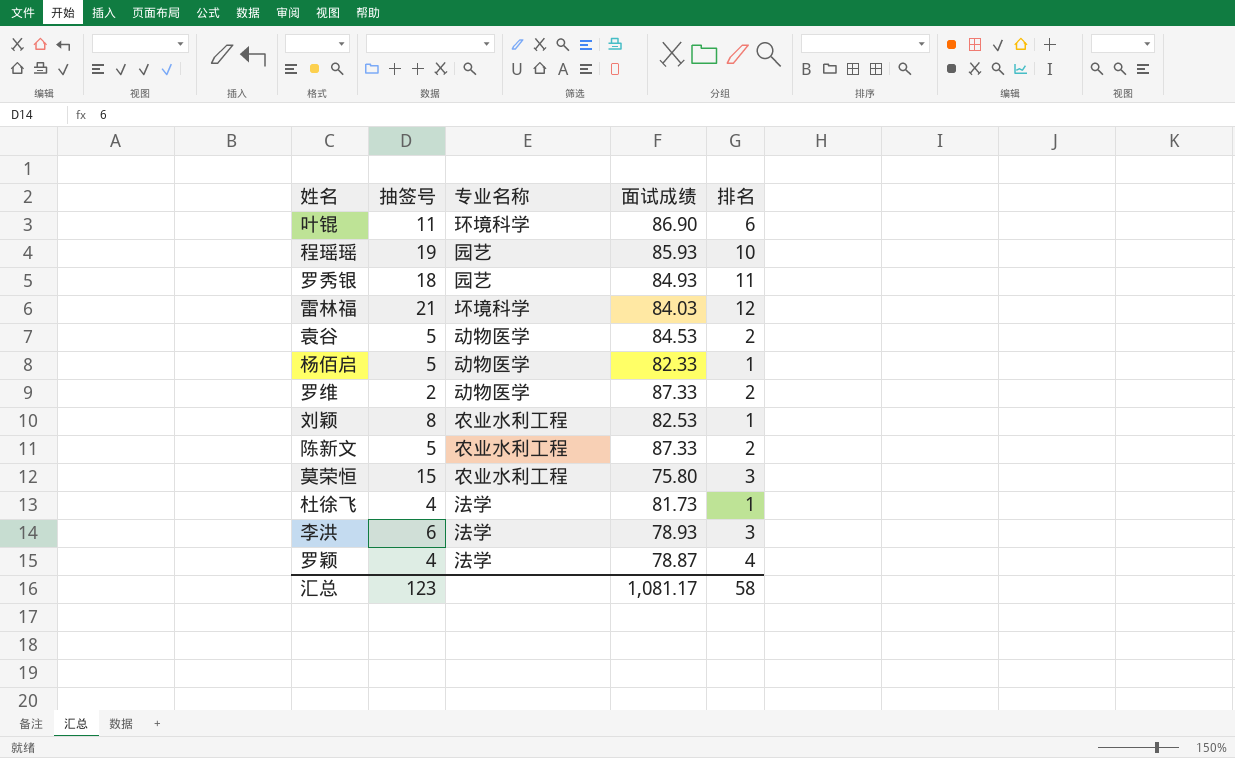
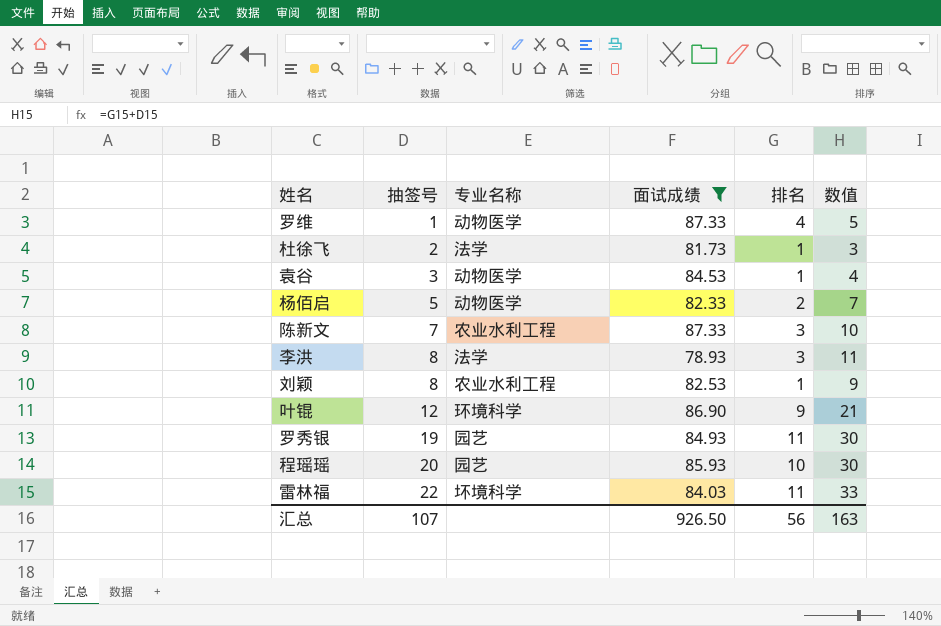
filter: none -> 面试成绩 >= 78.93
row order: none -> 抽签号 ascending
column 数值 | formula: none -> [抽签号] + [排名]
罗维 | 抽签号: 2 -> 1
罗维 | 排名: 2 -> 4
杜徐飞 | 抽签号: 4 -> 2
袁谷 | 抽签号: 5 -> 3
袁谷 | 排名: 2 -> 1
杨佰启 | 排名: 1 -> 2
陈新文 | 抽签号: 5 -> 7
陈新文 | 排名: 2 -> 3
李洪 | 抽签号: 6 -> 8
叶锟 | 抽签号: 11 -> 12
叶锟 | 排名: 6 -> 9
罗秀银 | 抽签号: 18 -> 19
程瑶瑶 | 抽签号: 19 -> 20
雷林福 | 抽签号: 21 -> 22
雷林福 | 排名: 12 -> 11
汇总 | 抽签号: 123 -> 107
汇总 | 面试成绩: 1,081.17 -> 926.50
汇总 | 排名: 58 -> 56

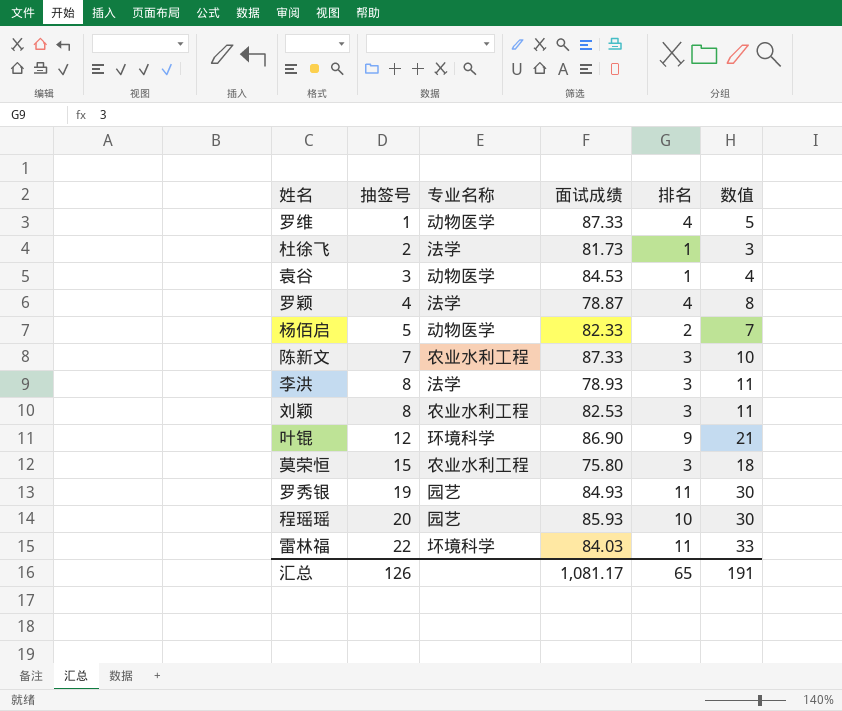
filter: 面试成绩 >= 78.93 -> none
刘颖 | 排名: 1 -> 3
刘颖 | 数值: 9 -> 11
汇总 | 抽签号: 107 -> 126
汇总 | 面试成绩: 926.50 -> 1,081.17
汇总 | 排名: 56 -> 65
汇总 | 数值: 163 -> 191

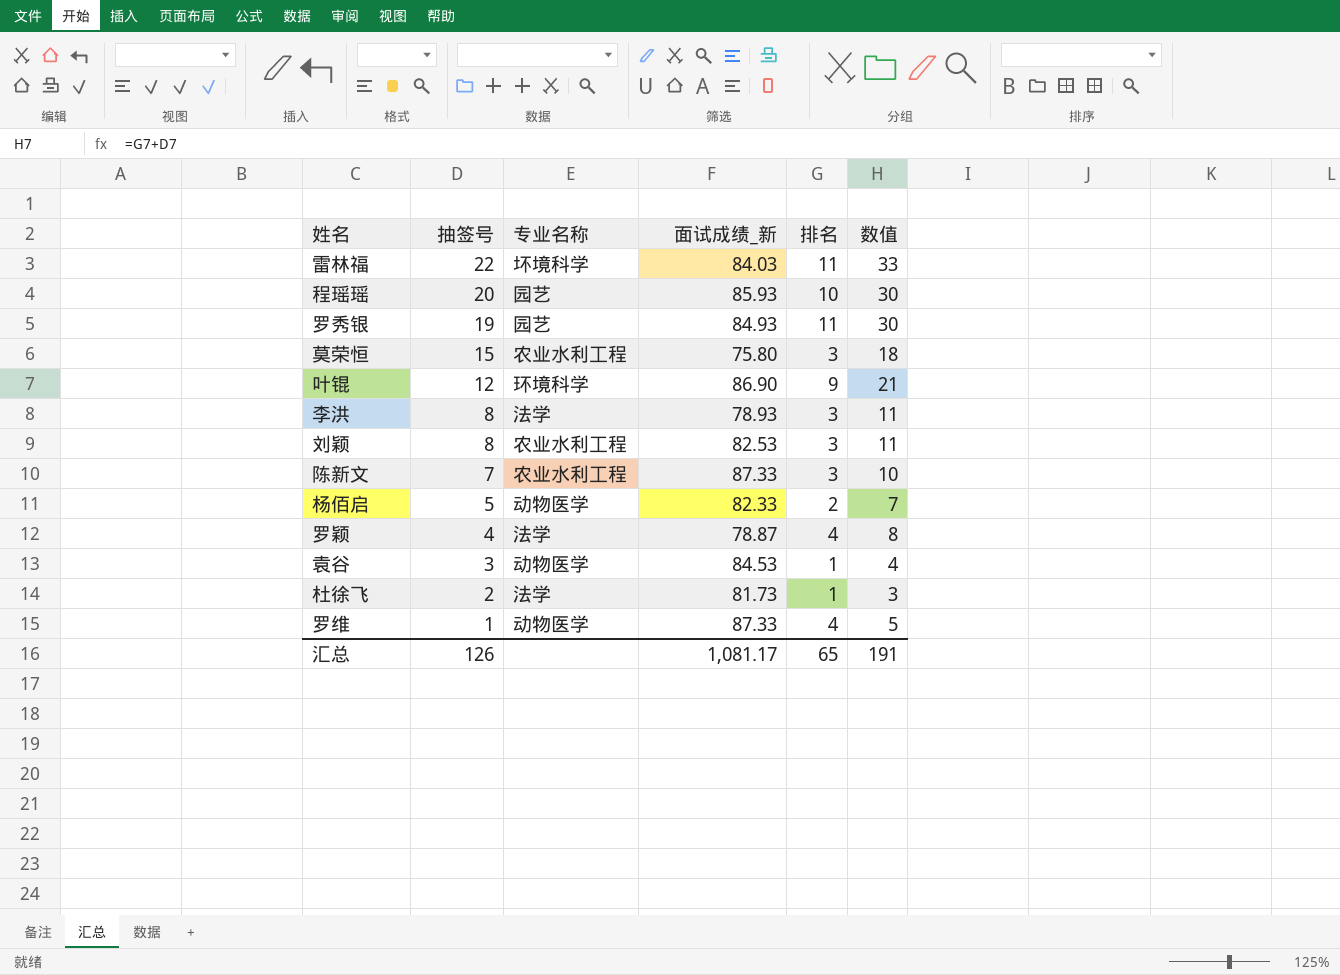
row order: 抽签号 ascending -> 抽签号 descending
column name: 面试成绩 -> 面试成绩_新

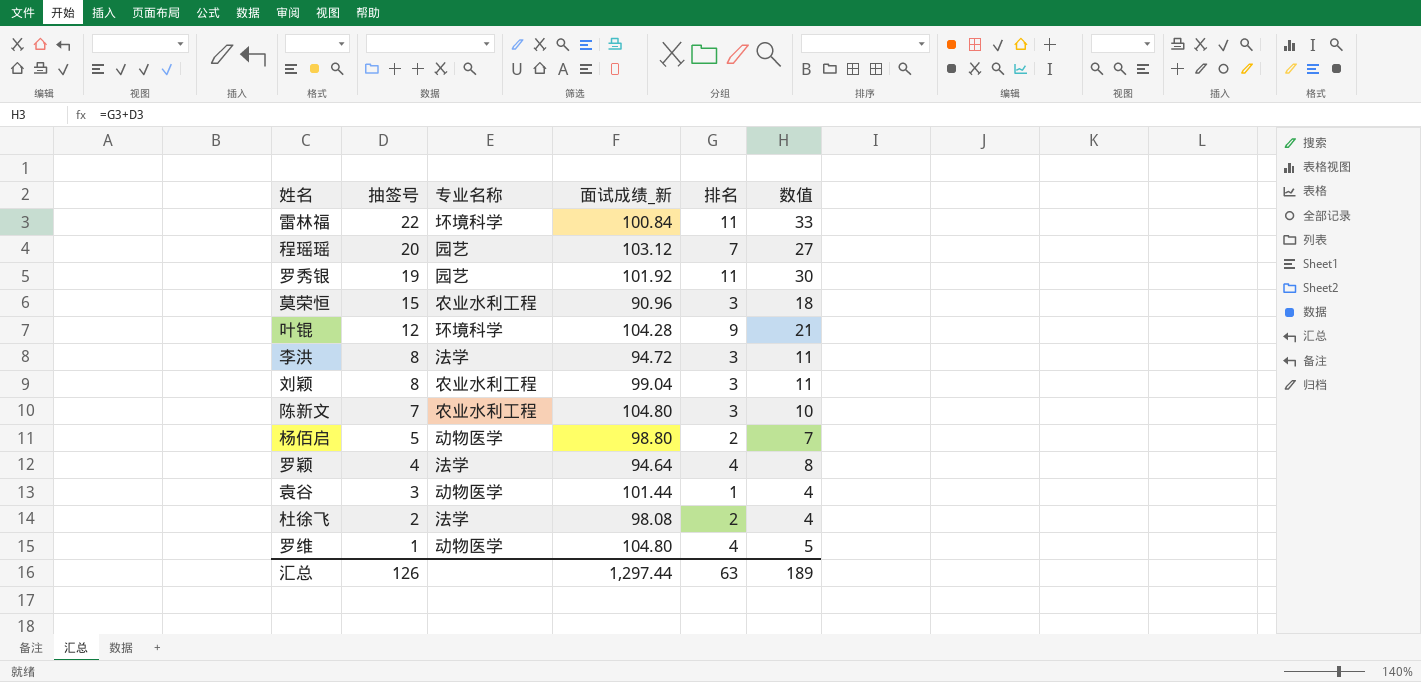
雷林福 | 面试成绩_新: 84.03 -> 100.84
程瑶瑶 | 面试成绩_新: 85.93 -> 103.12
程瑶瑶 | 排名: 10 -> 7
程瑶瑶 | 数值: 30 -> 27
罗秀银 | 面试成绩_新: 84.93 -> 101.92
莫荣恒 | 面试成绩_新: 75.80 -> 90.96
叶锟 | 面试成绩_新: 86.90 -> 104.28
李洪 | 面试成绩_新: 78.93 -> 94.72
刘颖 | 面试成绩_新: 82.53 -> 99.04
陈新文 | 面试成绩_新: 87.33 -> 104.80
杨佰启 | 面试成绩_新: 82.33 -> 98.80
罗颖 | 面试成绩_新: 78.87 -> 94.64
袁谷 | 面试成绩_新: 84.53 -> 101.44
杜徐飞 | 面试成绩_新: 81.73 -> 98.08
杜徐飞 | 排名: 1 -> 2
杜徐飞 | 数值: 3 -> 4
罗维 | 面试成绩_新: 87.33 -> 104.80
汇总 | 面试成绩_新: 1,081.17 -> 1,297.44
汇总 | 排名: 65 -> 63
汇总 | 数值: 191 -> 189

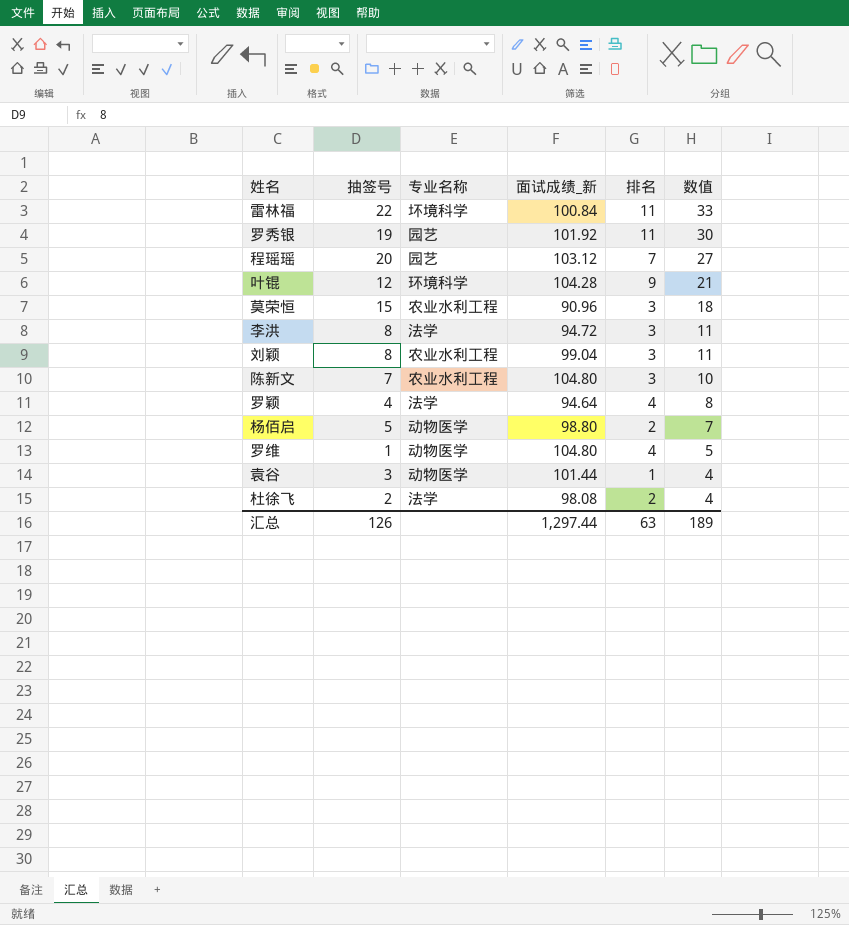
row order: 抽签号 descending -> 数值 descending

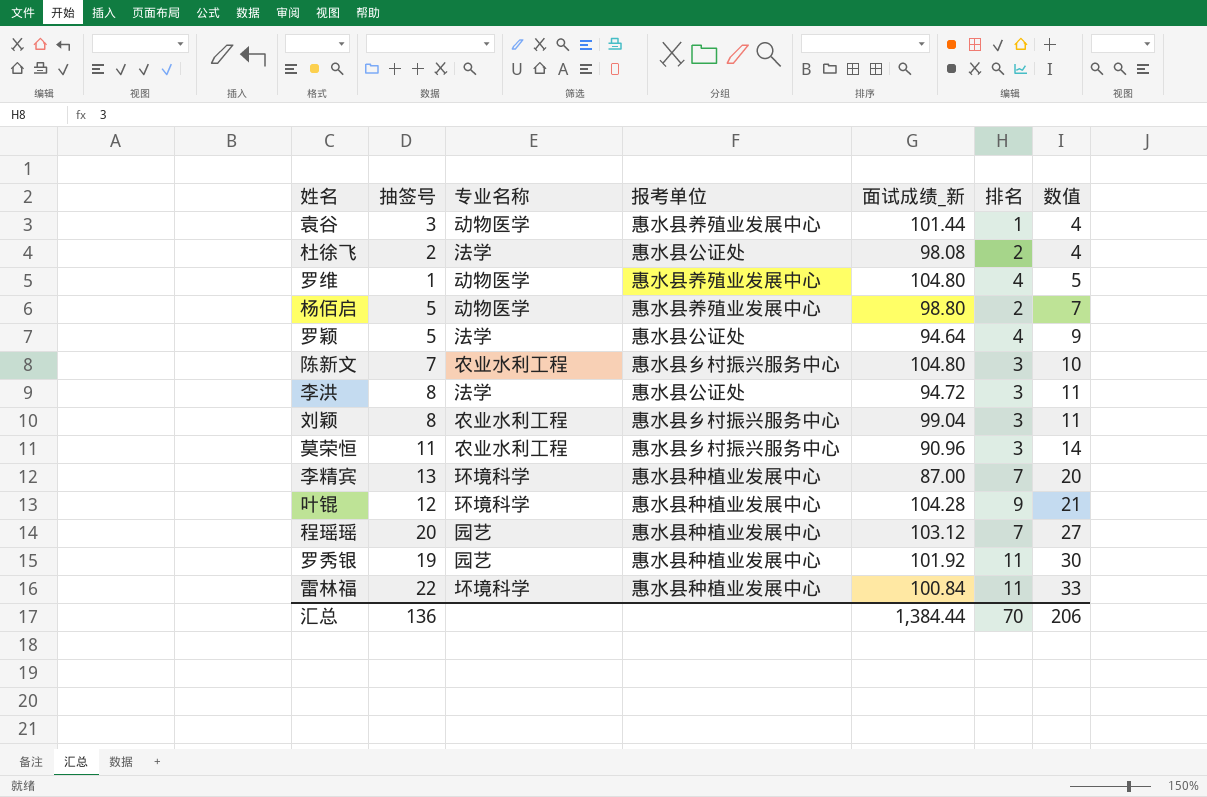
row order: 数值 descending -> 数值 ascending
column 报考单位 | position: none -> 4
罗颖 | 抽签号: 4 -> 5
罗颖 | 数值: 8 -> 9
莫荣恒 | 抽签号: 15 -> 11
莫荣恒 | 数值: 18 -> 14
row 李精宾: none -> 13 | 环境科学 | 惠水县种植业发展中心 | 87.00 | 7 | 20
汇总 | 抽签号: 126 -> 136
汇总 | 面试成绩_新: 1,297.44 -> 1,384.44
汇总 | 排名: 63 -> 70
汇总 | 数值: 189 -> 206

